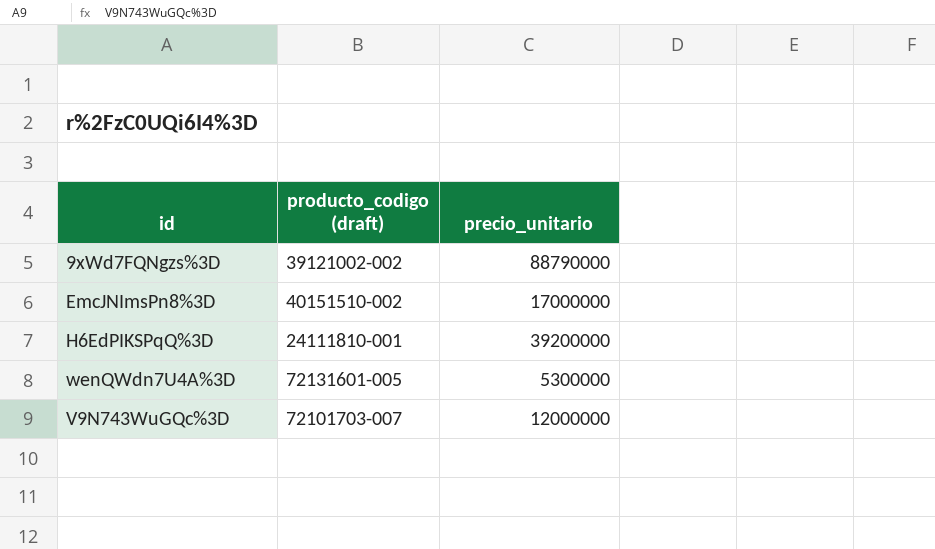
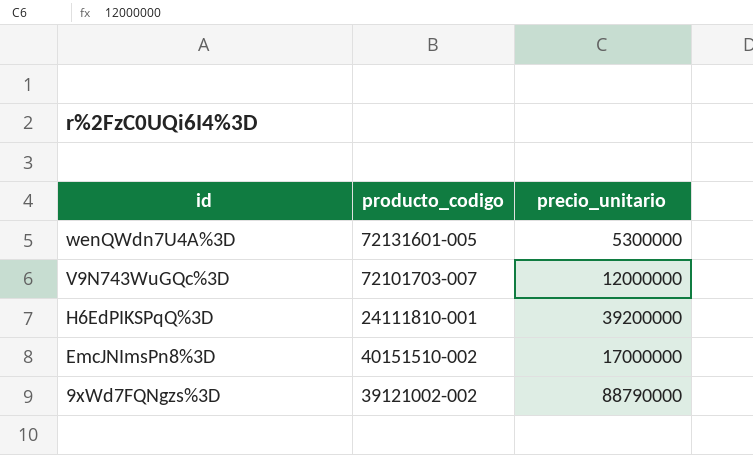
row order: none -> id descending
column name: producto_codigo (draft) -> producto_codigo

